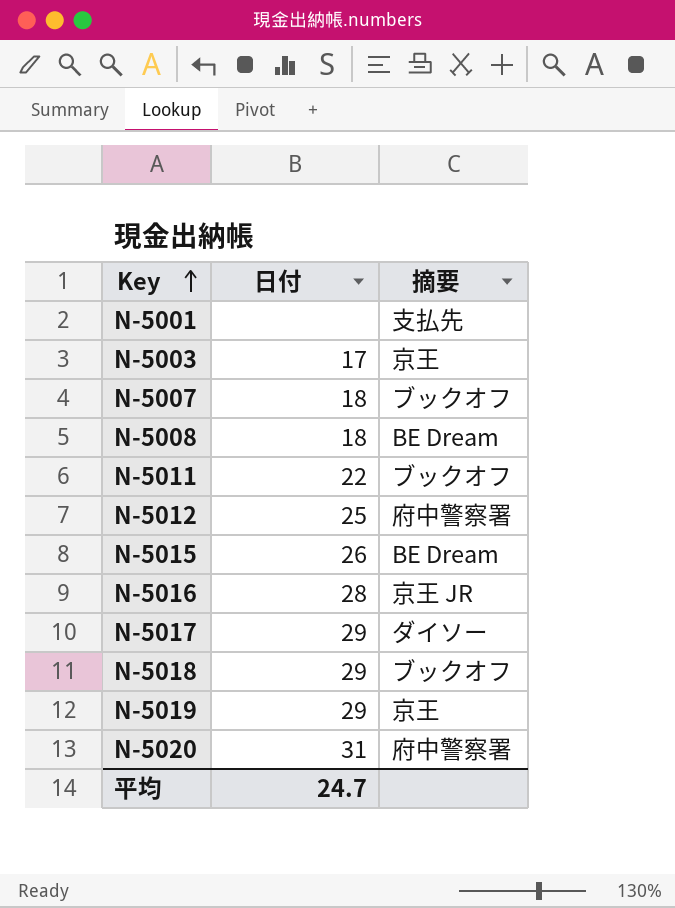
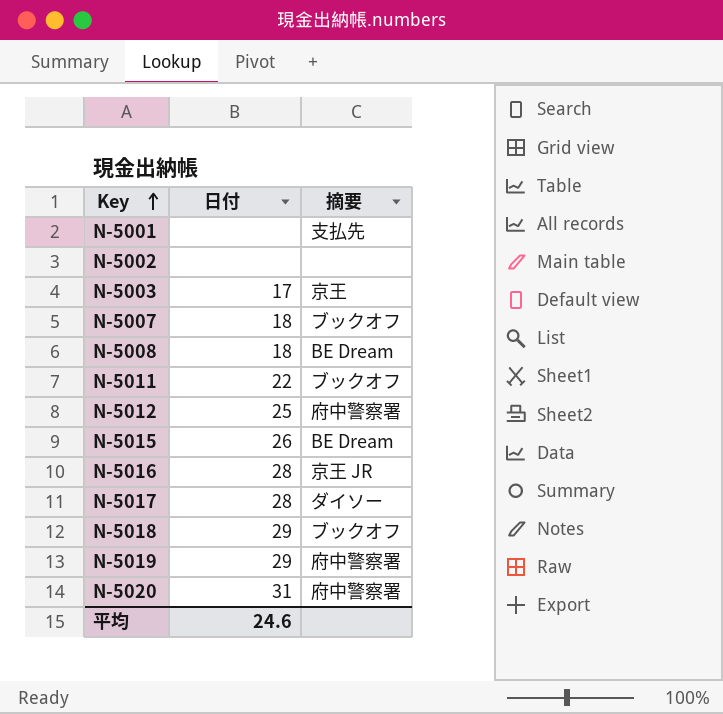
row N-5002: none -> none | none
N-5017 | 日付: 29 -> 28
N-5019 | 摘要: 京王 -> 府中警察署
平均 | 日付: 24.7 -> 24.6

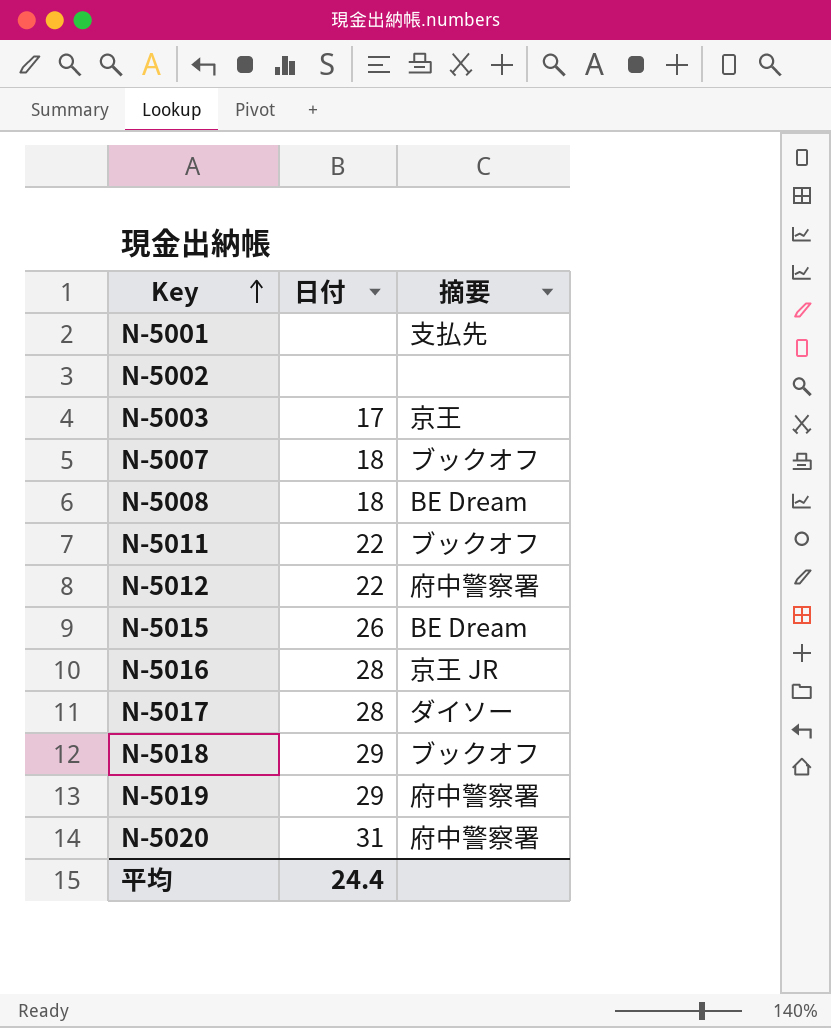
N-5012 | 日付: 25 -> 22
平均 | 日付: 24.6 -> 24.4

